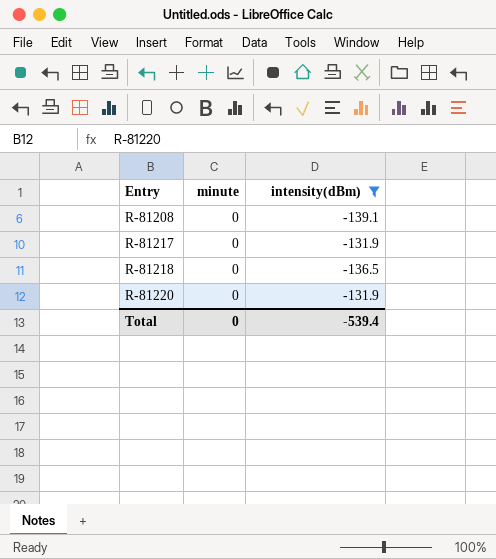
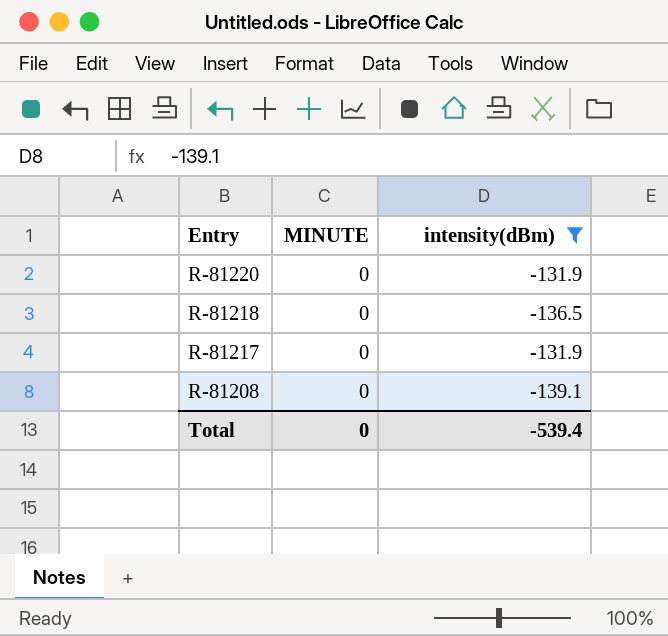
row order: Entry ascending -> Entry descending
column name: minute -> MINUTE

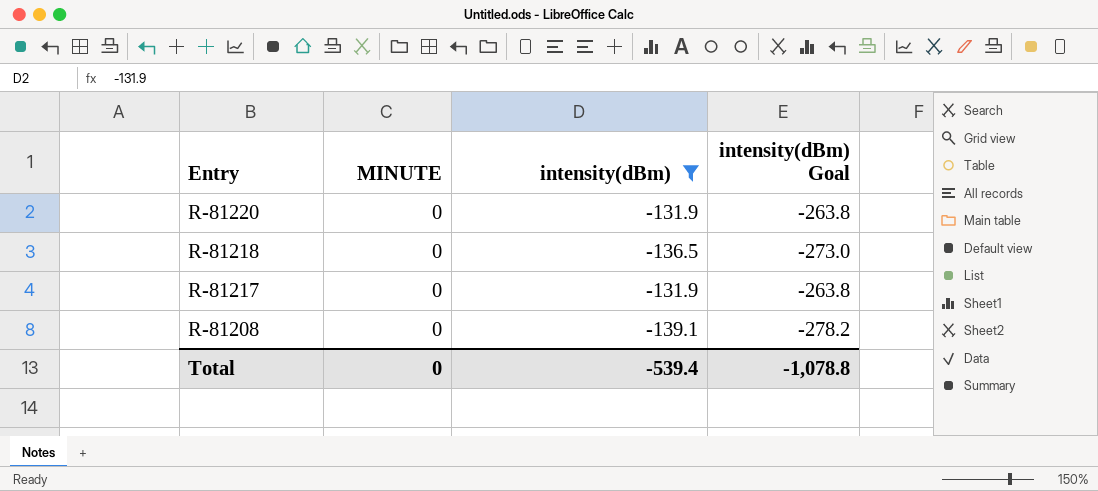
column intensity(dBm) Goal | formula: none -> [intensity(dBm)] * 2

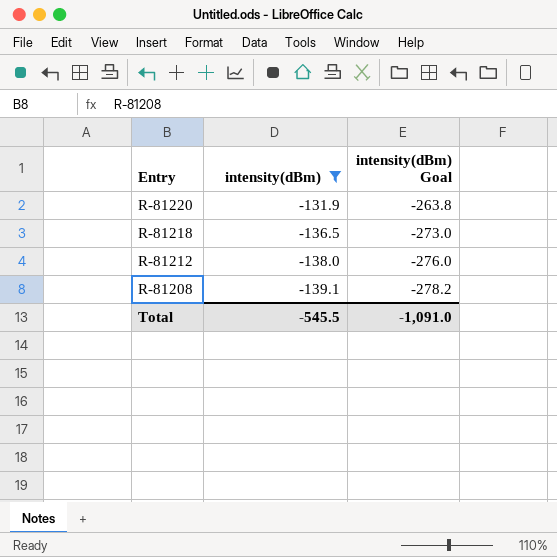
column MINUTE | position: 2 -> none
row R-81217: 0 | -131.9 | -263.8 -> none
row R-81212: none -> -138.0 | -276.0
Total | intensity(dBm): -539.4 -> -545.5
Total | intensity(dBm) Goal: -1,078.8 -> -1,091.0

